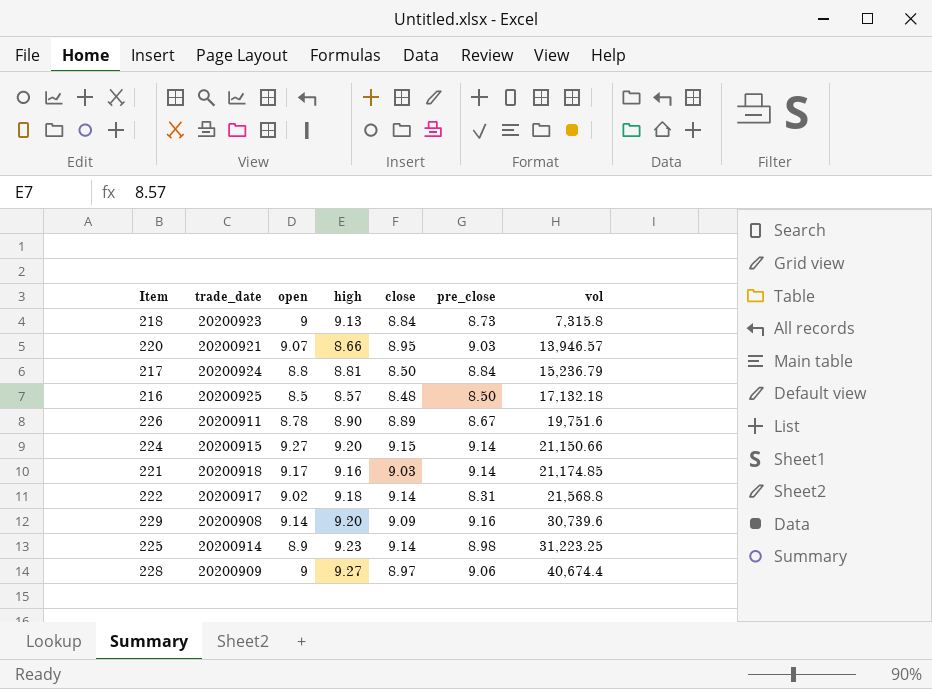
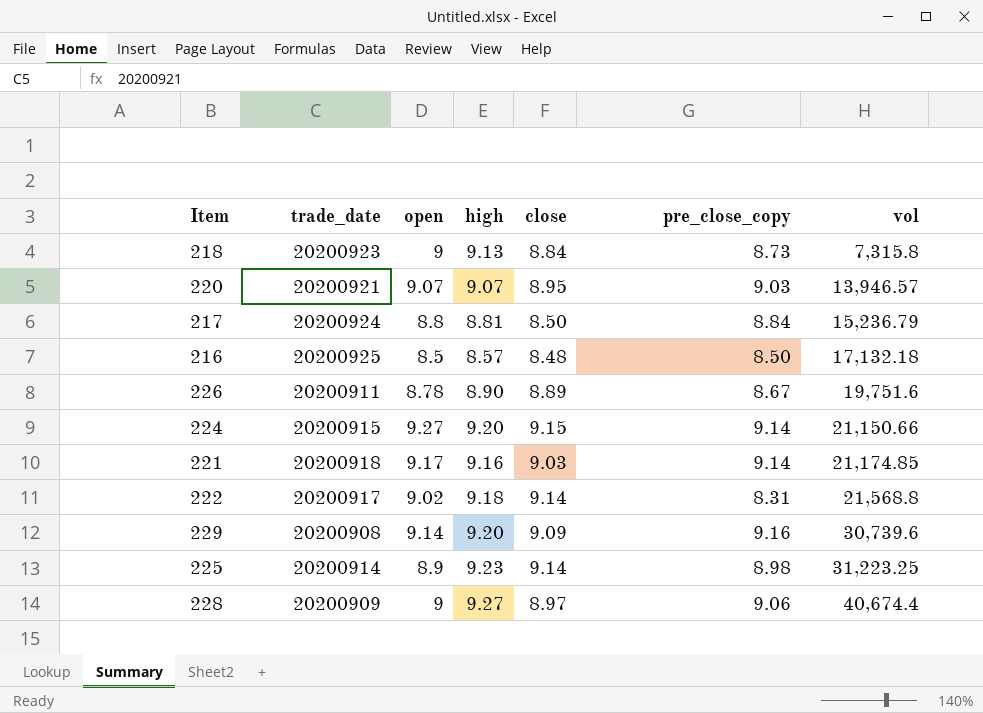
column name: pre_close -> pre_close_copy
220 | high: 8.66 -> 9.07

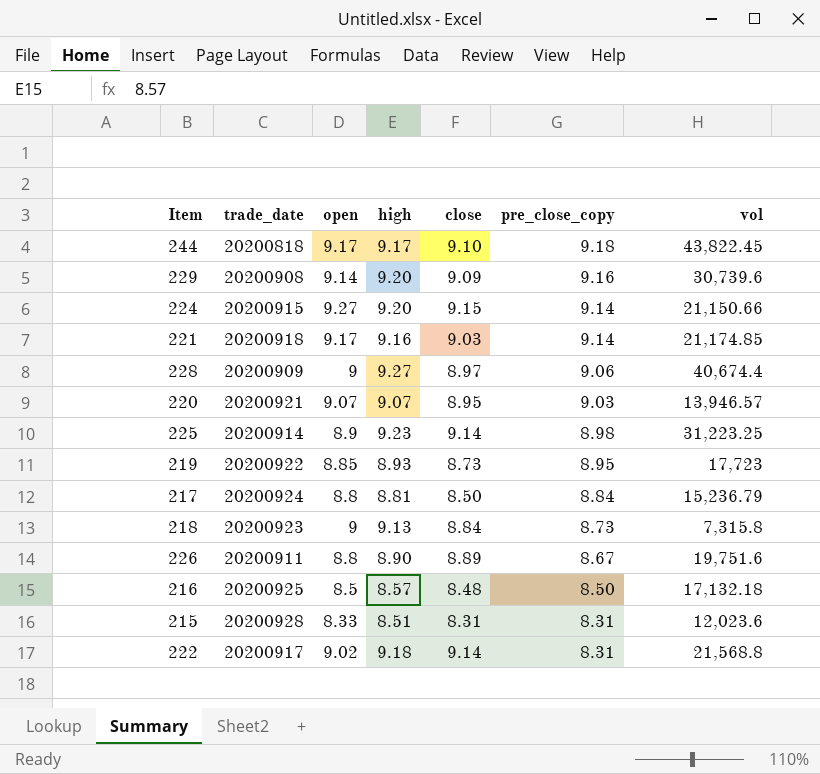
row order: vol ascending -> pre_close_copy descending
row 244: none -> 20200818 | 9.17 | 9.17 | 9.10 | 9.18 | 43,822.45
row 219: none -> 20200922 | 8.85 | 8.93 | 8.73 | 8.95 | 17,723
226 | open: 8.78 -> 8.8
row 215: none -> 20200928 | 8.33 | 8.51 | 8.31 | 8.31 | 12,023.6

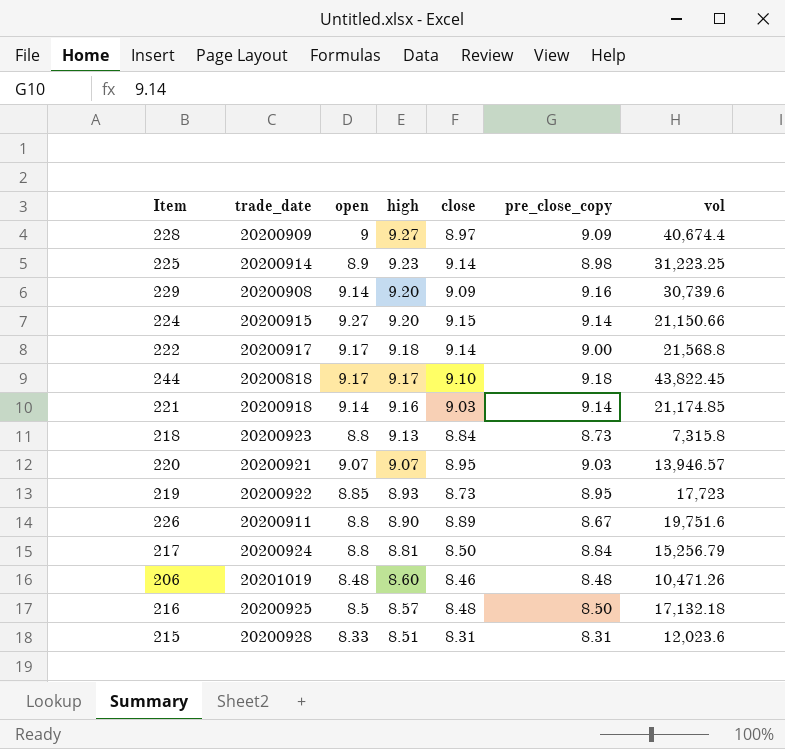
row order: pre_close_copy descending -> high descending
228 | pre_close_copy: 9.06 -> 9.09
222 | open: 9.02 -> 9.17
222 | pre_close_copy: 8.31 -> 9.00
221 | open: 9.17 -> 9.14
218 | open: 9 -> 8.8
217 | vol: 15,236.79 -> 15,256.79
row 206: none -> 20201019 | 8.48 | 8.60 | 8.46 | 8.48 | 10,471.26

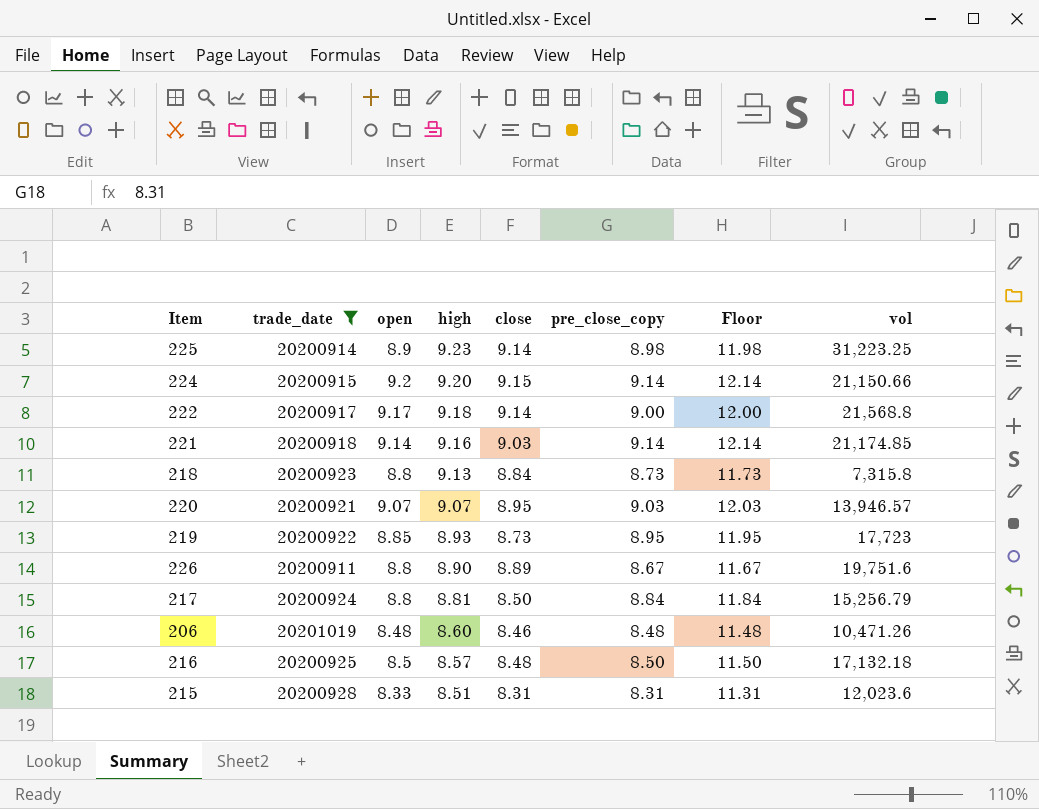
filter: none -> trade_date >= 20200911
column Floor | formula: none -> [pre_close_copy] + 3
224 | open: 9.27 -> 9.2

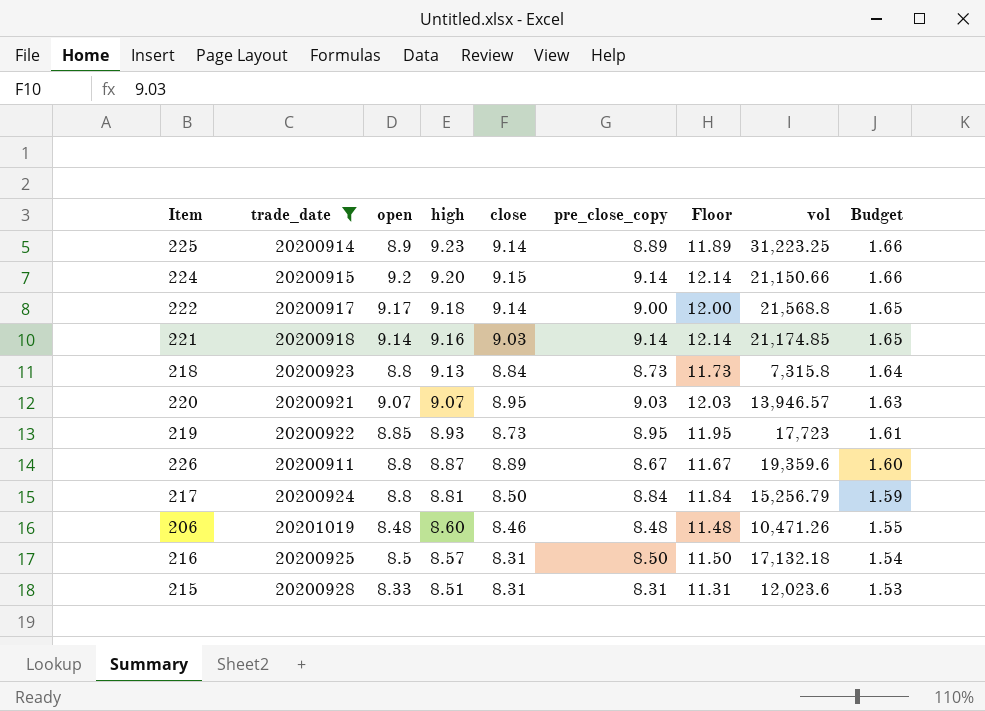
column Budget | formula: none -> [high] * 0.18
225 | pre_close_copy: 8.98 -> 8.89
225 | Floor: 11.98 -> 11.89
226 | high: 8.90 -> 8.87
226 | vol: 19,751.6 -> 19,359.6
216 | close: 8.48 -> 8.31

